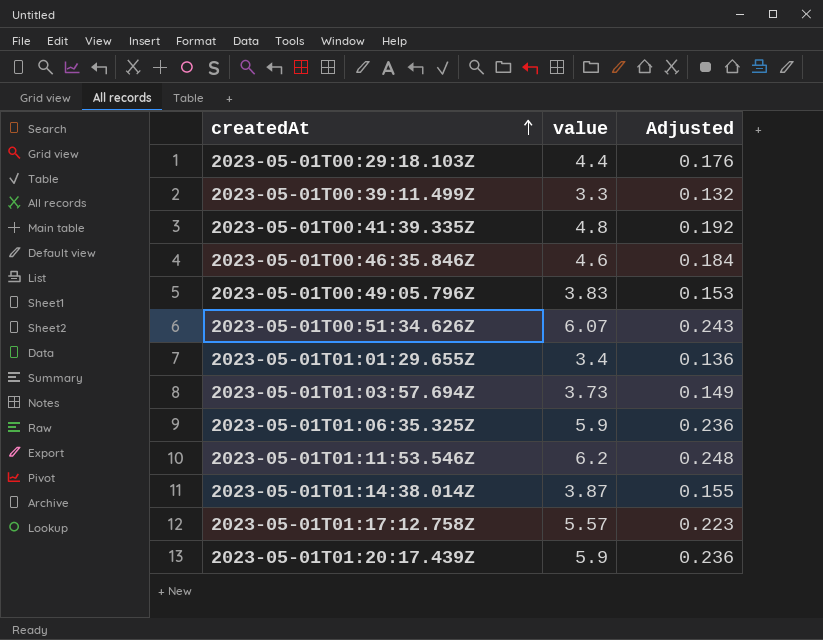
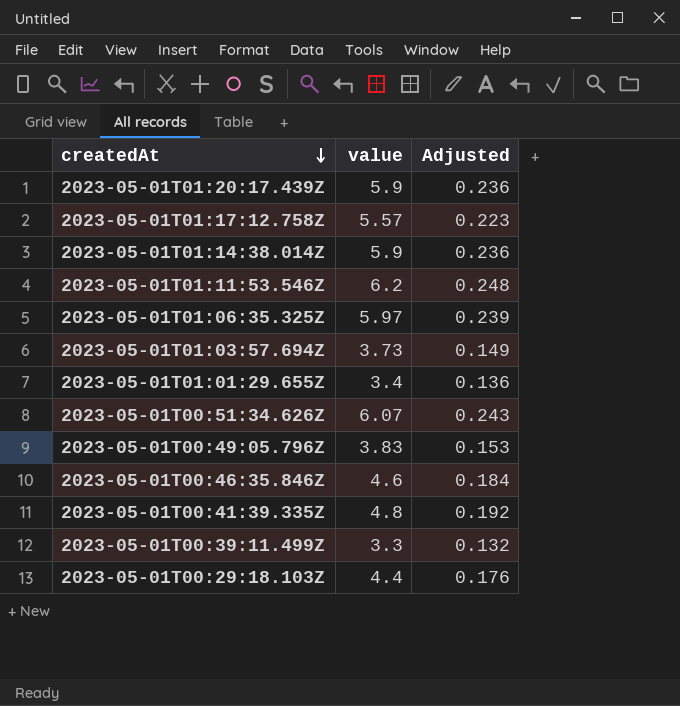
row order: createdAt ascending -> createdAt descending
2023-05-01T01:14:38.014Z | value: 3.87 -> 5.9
2023-05-01T01:14:38.014Z | Adjusted: 0.155 -> 0.236
2023-05-01T01:06:35.325Z | value: 5.9 -> 5.97
2023-05-01T01:06:35.325Z | Adjusted: 0.236 -> 0.239

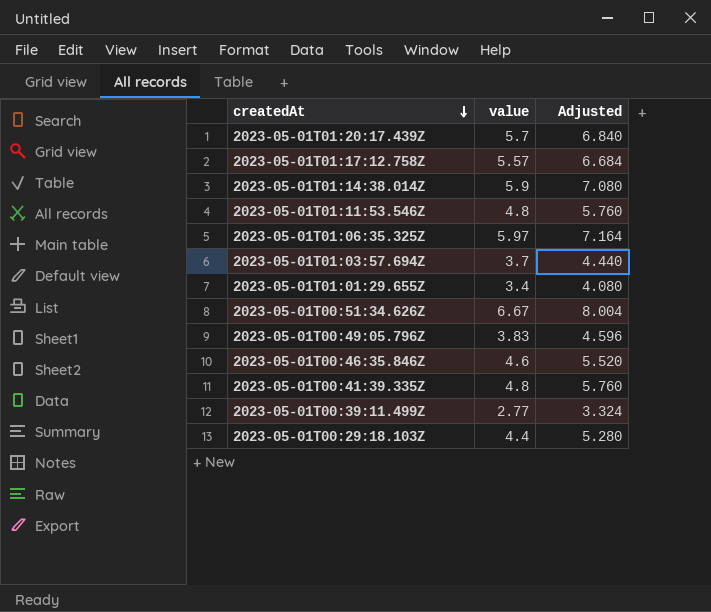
column Adjusted | formula: [value] * 0.04 -> [value] * 1.2
2023-05-01T01:20:17.439Z | value: 5.9 -> 5.7
2023-05-01T01:11:53.546Z | value: 6.2 -> 4.8
2023-05-01T01:03:57.694Z | value: 3.73 -> 3.7
2023-05-01T00:51:34.626Z | value: 6.07 -> 6.67
2023-05-01T00:39:11.499Z | value: 3.3 -> 2.77

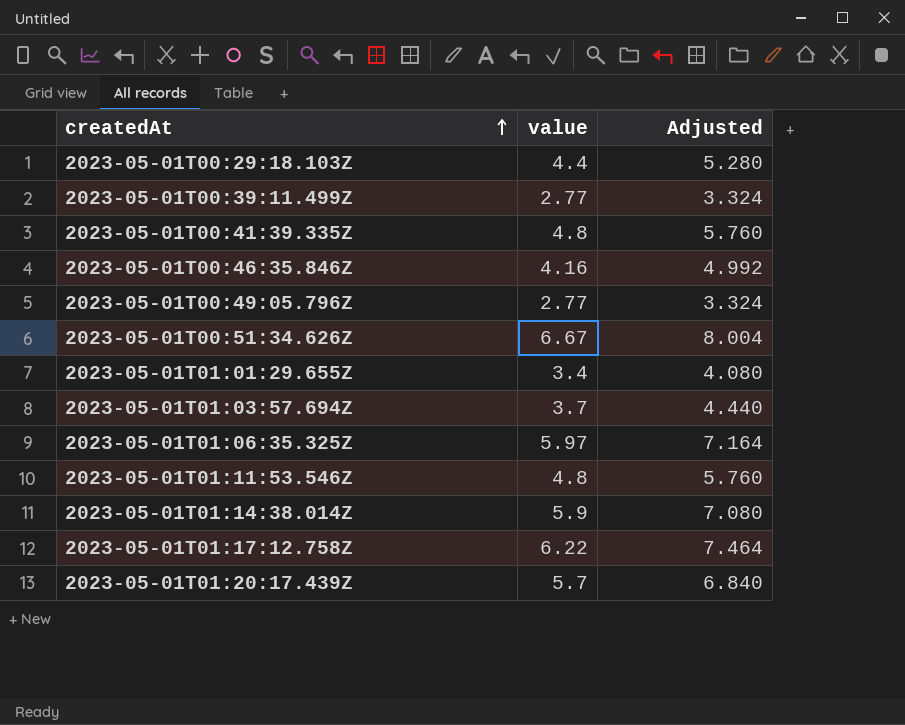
row order: createdAt descending -> createdAt ascending
2023-05-01T00:46:35.846Z | value: 4.6 -> 4.16
2023-05-01T00:46:35.846Z | Adjusted: 5.520 -> 4.992
2023-05-01T00:49:05.796Z | value: 3.83 -> 2.77
2023-05-01T00:49:05.796Z | Adjusted: 4.596 -> 3.324
2023-05-01T01:17:12.758Z | value: 5.57 -> 6.22
2023-05-01T01:17:12.758Z | Adjusted: 6.684 -> 7.464

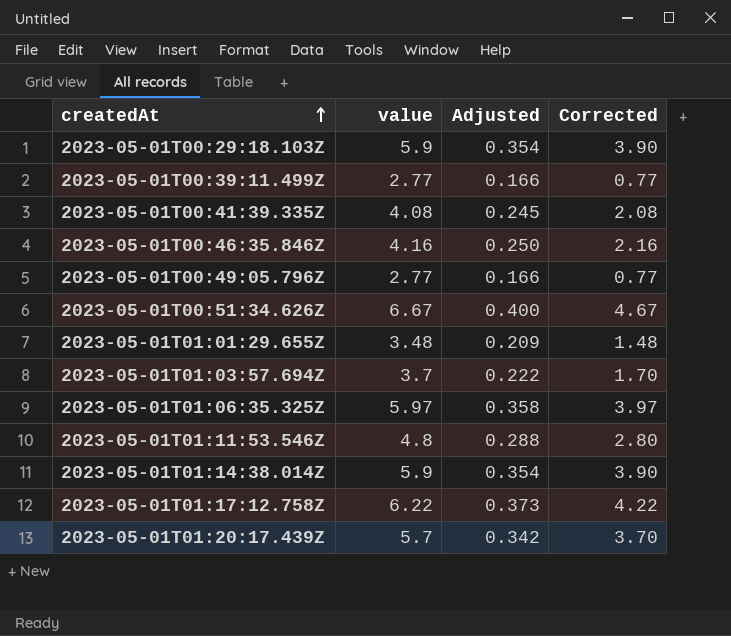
column Adjusted | formula: [value] * 1.2 -> [value] * 0.06
column Corrected | formula: none -> [value] - 2
2023-05-01T00:29:18.103Z | value: 4.4 -> 5.9
2023-05-01T00:41:39.335Z | value: 4.8 -> 4.08
2023-05-01T01:01:29.655Z | value: 3.4 -> 3.48

